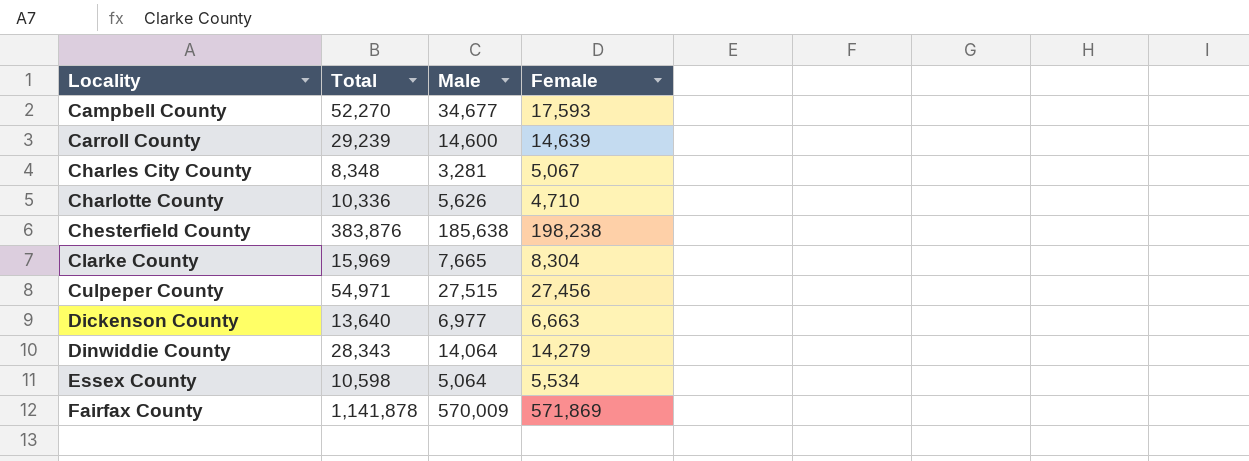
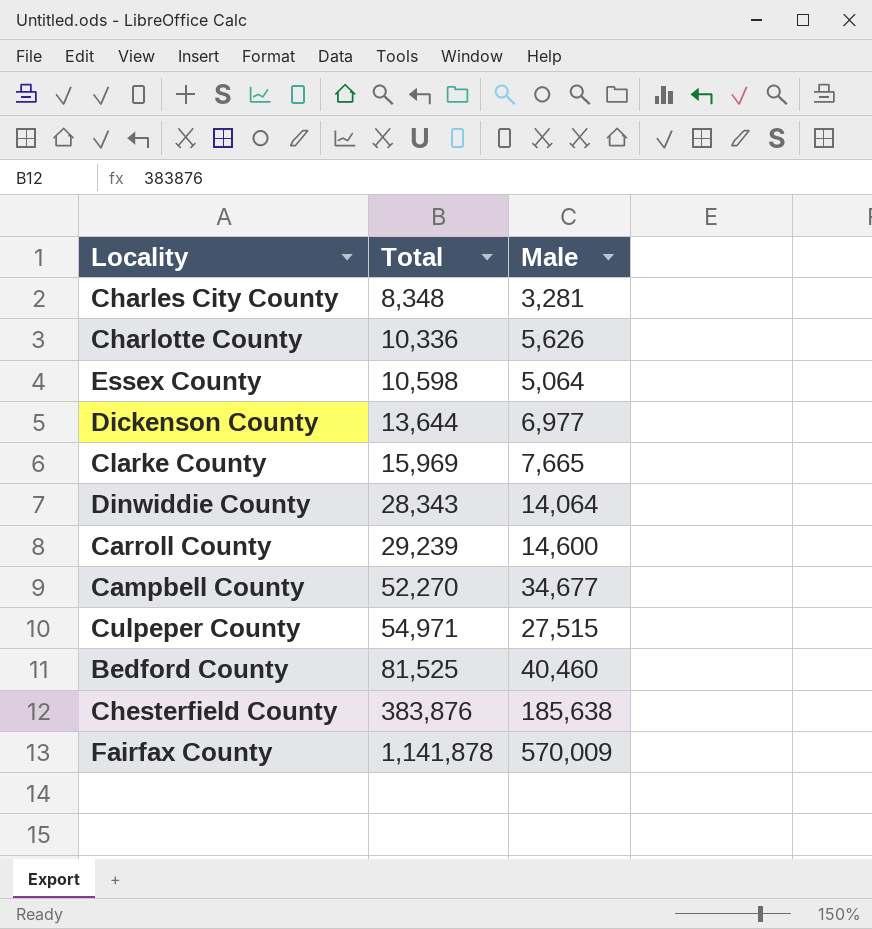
row order: Locality ascending -> Total ascending
column Female | formula: [Total] - [Male] -> none
Dickenson County | Total: 13,640 -> 13,644
row Bedford County: none -> 81,525 | 40,460

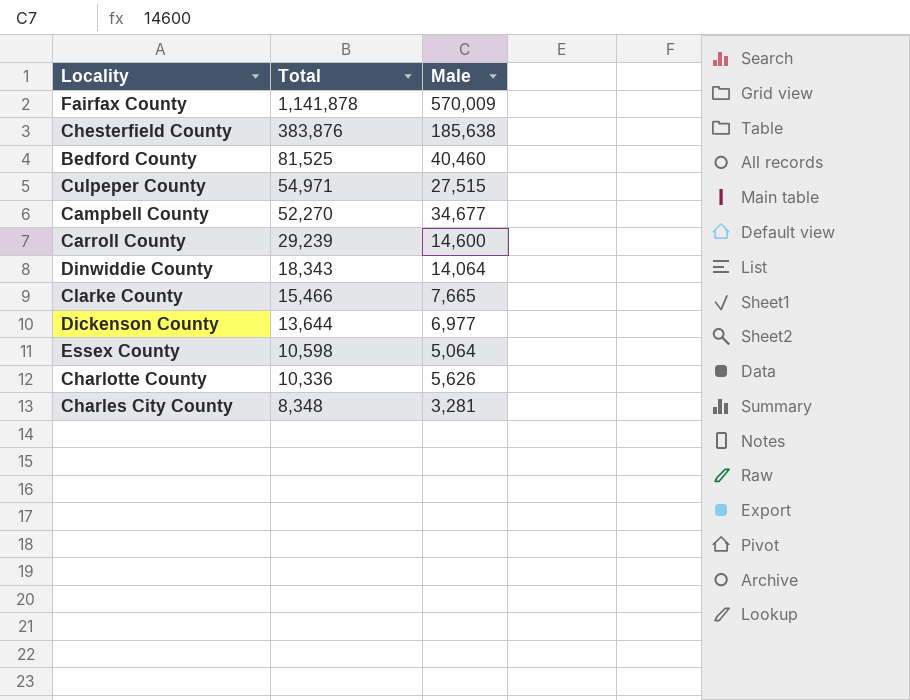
row order: Total ascending -> Total descending
Dinwiddie County | Total: 28,343 -> 18,343
Clarke County | Total: 15,969 -> 15,466

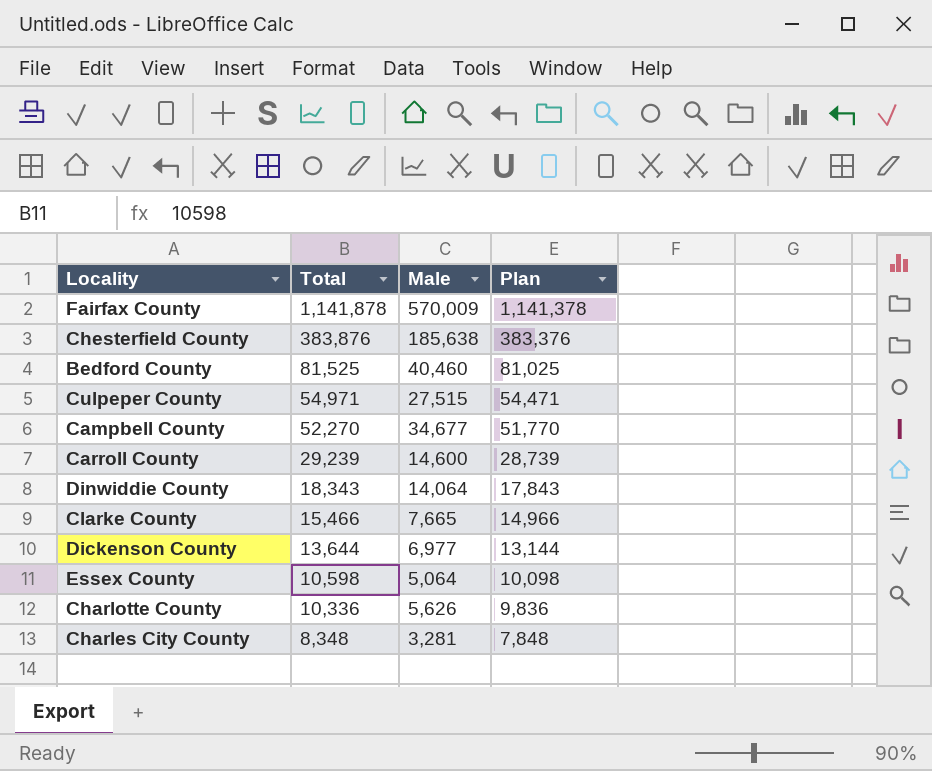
column Plan | formula: none -> [Total] - 500

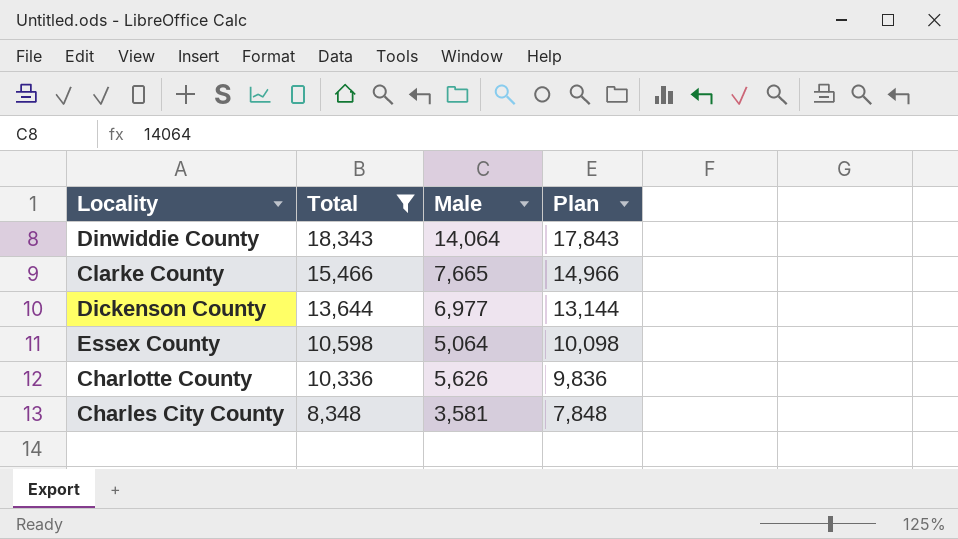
filter: none -> Total <= 18,343
Charles City County | Male: 3,281 -> 3,581

